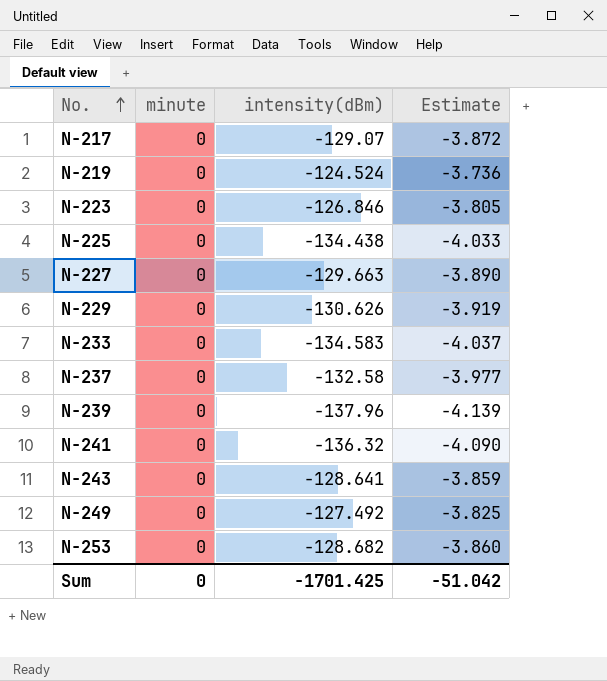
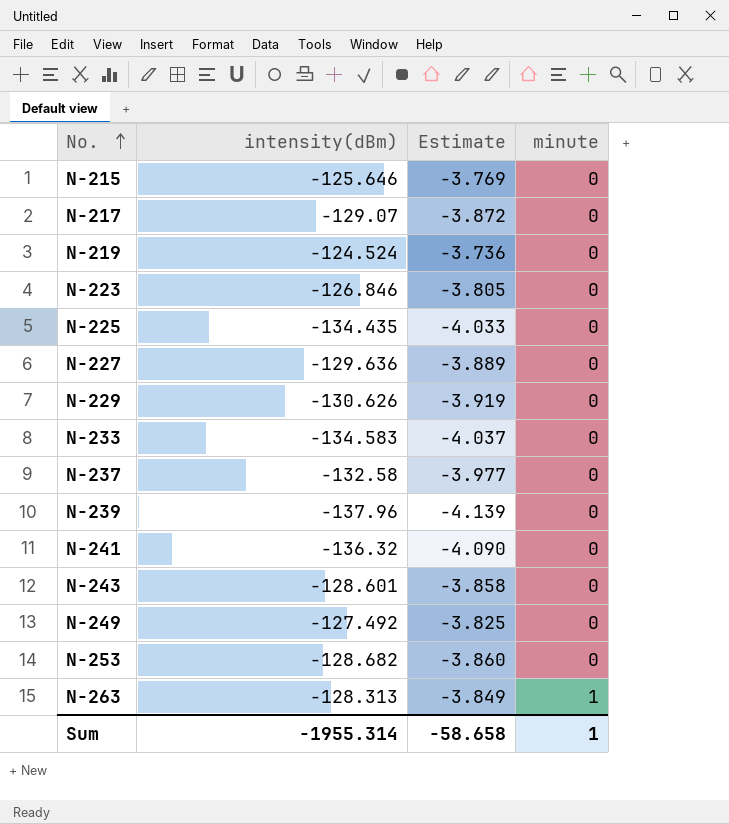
column minute | position: 2 -> 4
row N-215: none -> -125.646 | -3.769 | 0
N-225 | intensity(dBm): -134.438 -> -134.435
N-227 | intensity(dBm): -129.663 -> -129.636
N-227 | Estimate: -3.890 -> -3.889
N-243 | intensity(dBm): -128.641 -> -128.601
N-243 | Estimate: -3.859 -> -3.858
row N-263: none -> -128.313 | -3.849 | 1
Sum | intensity(dBm): -1701.425 -> -1955.314
Sum | Estimate: -51.042 -> -58.658
Sum | minute: 0 -> 1

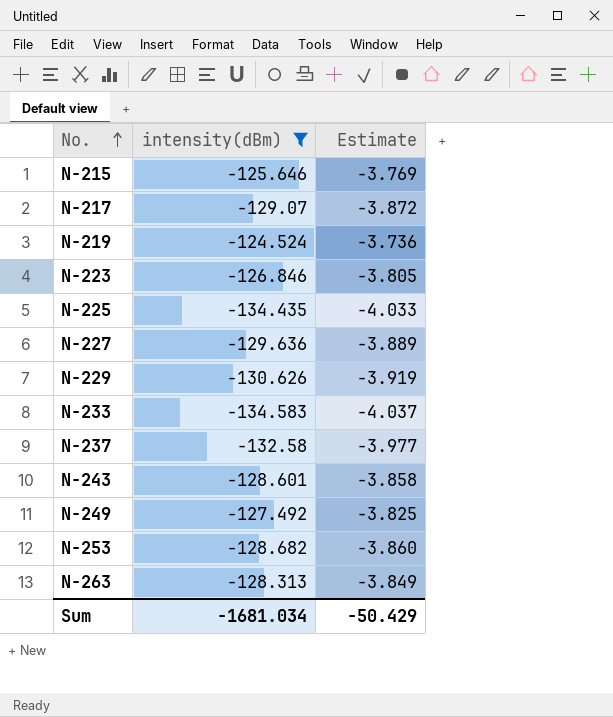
filter: none -> intensity(dBm) >= -134.583
column minute | position: 4 -> none
Sum | intensity(dBm): -1955.314 -> -1681.034
Sum | Estimate: -58.658 -> -50.429

